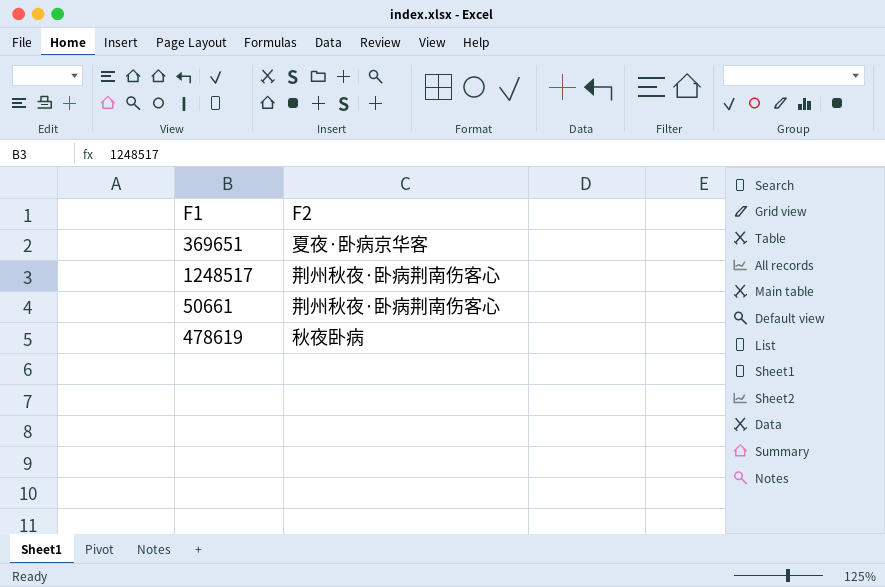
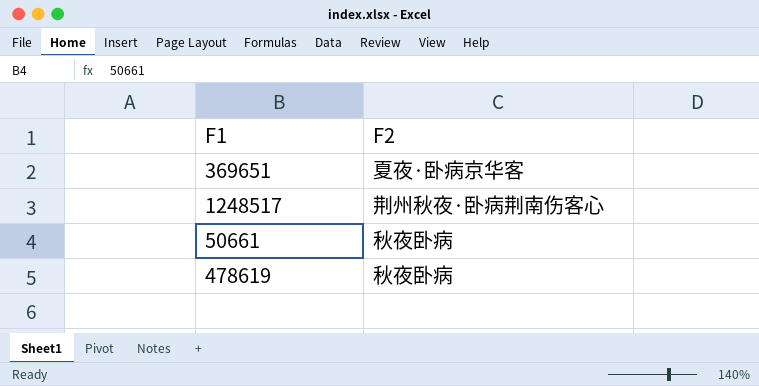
50661 | F2: 荆州秋夜·卧病荆南伤客心 -> 秋夜卧病

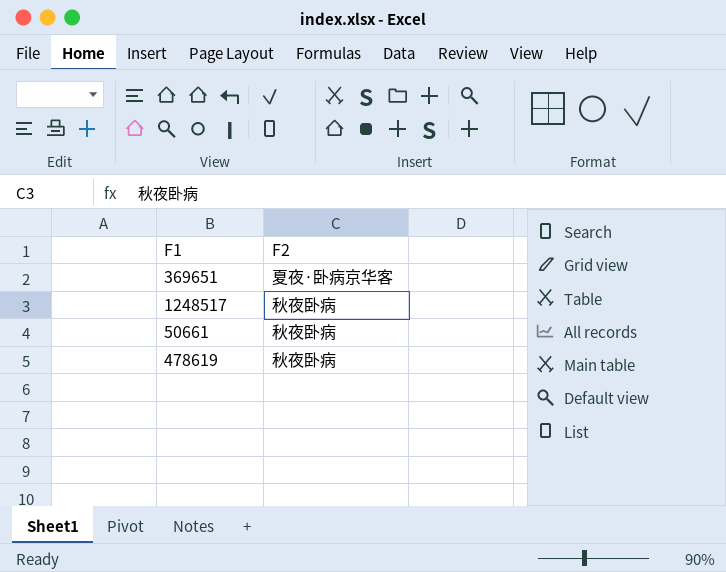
1248517 | F2: 荆州秋夜·卧病荆南伤客心 -> 秋夜卧病

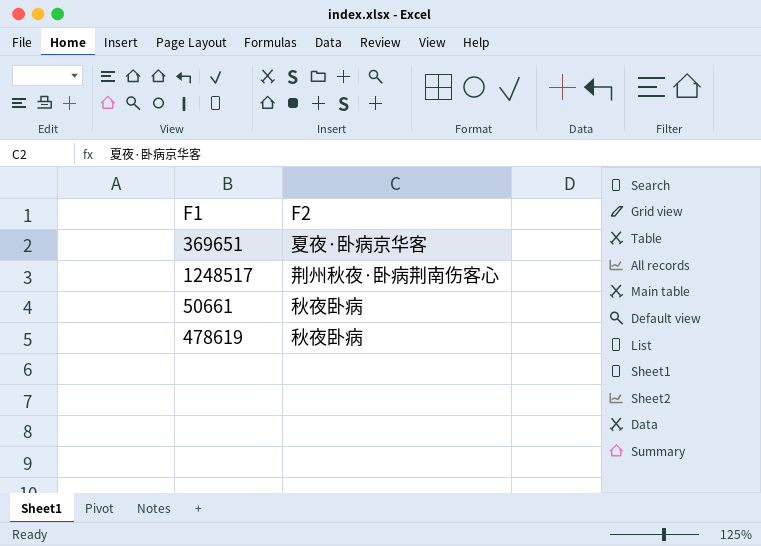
1248517 | F2: 秋夜卧病 -> 荆州秋夜·卧病荆南伤客心

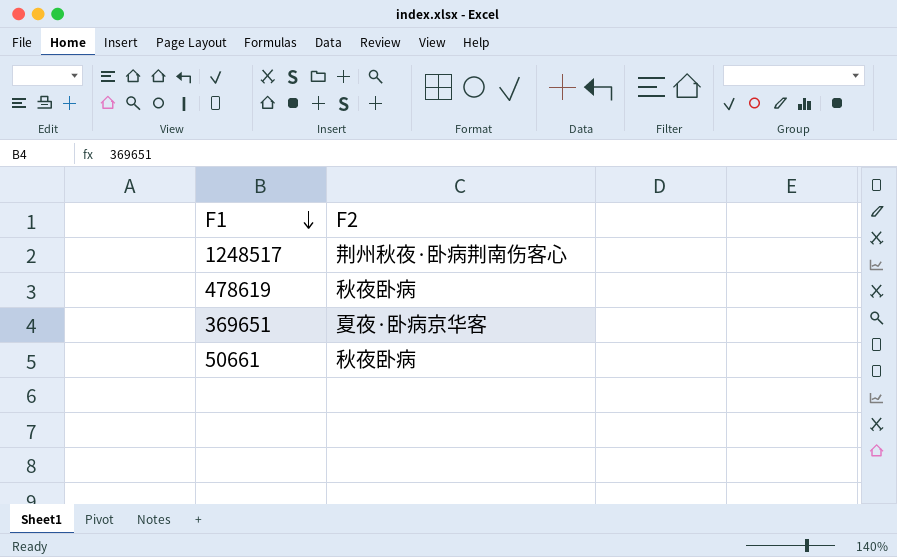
row order: none -> F1 descending

